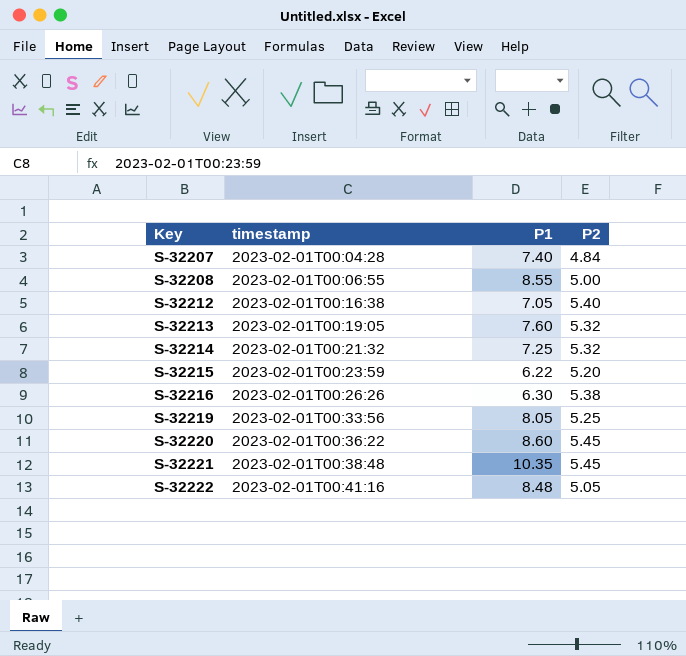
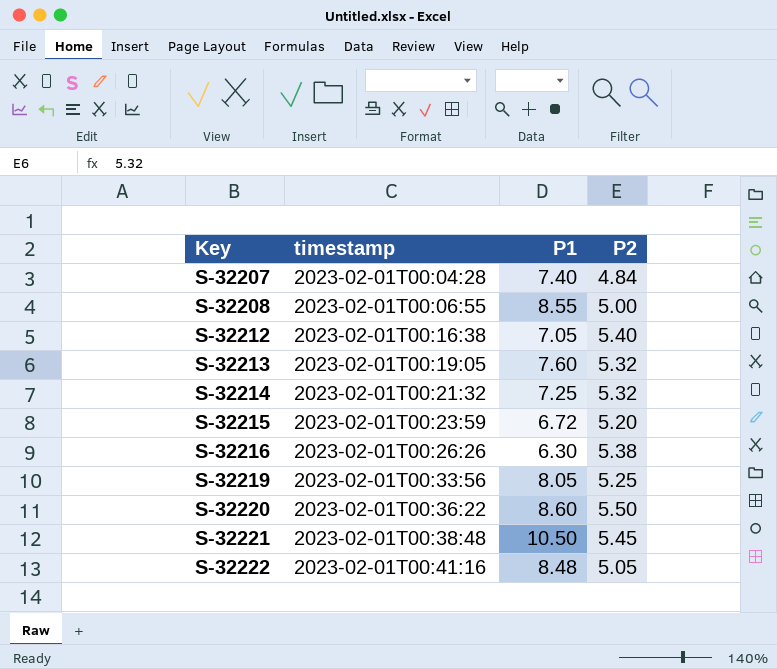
S-32215 | P1: 6.22 -> 6.72
S-32220 | P2: 5.45 -> 5.50
S-32221 | P1: 10.35 -> 10.50

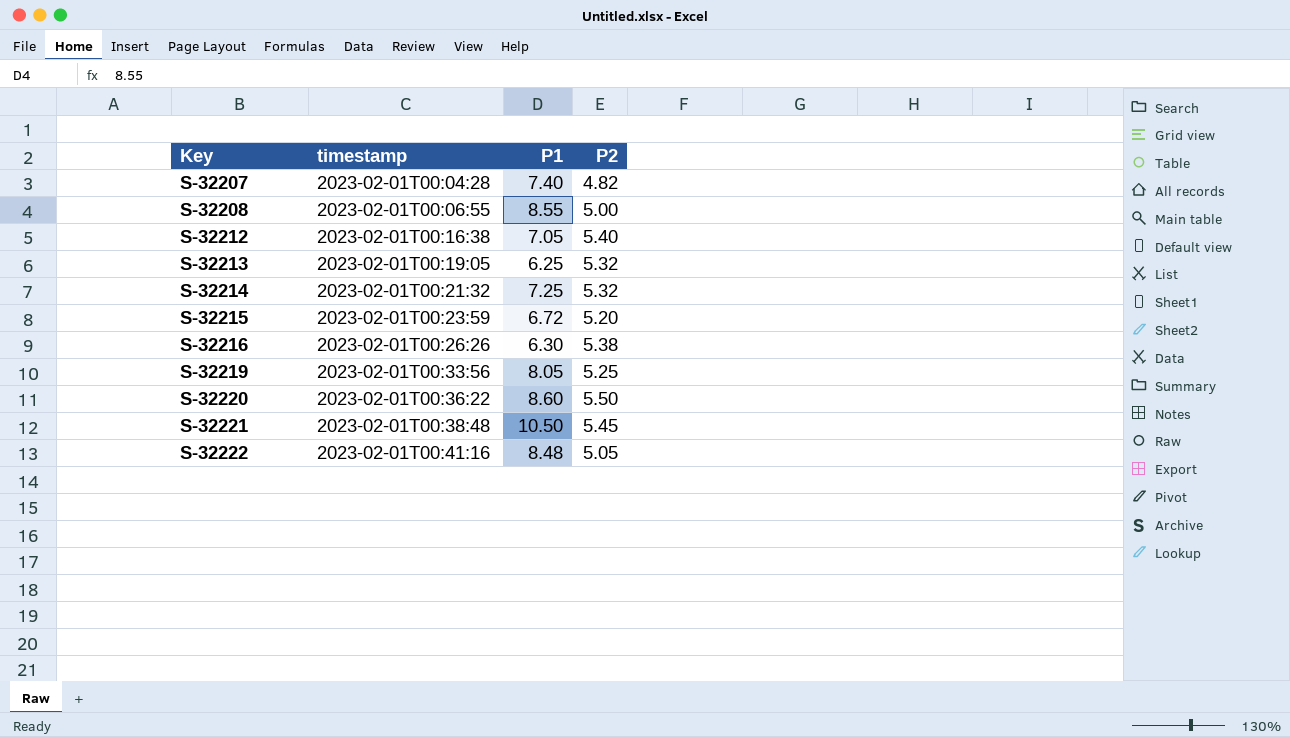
S-32207 | P2: 4.84 -> 4.82
S-32213 | P1: 7.60 -> 6.25

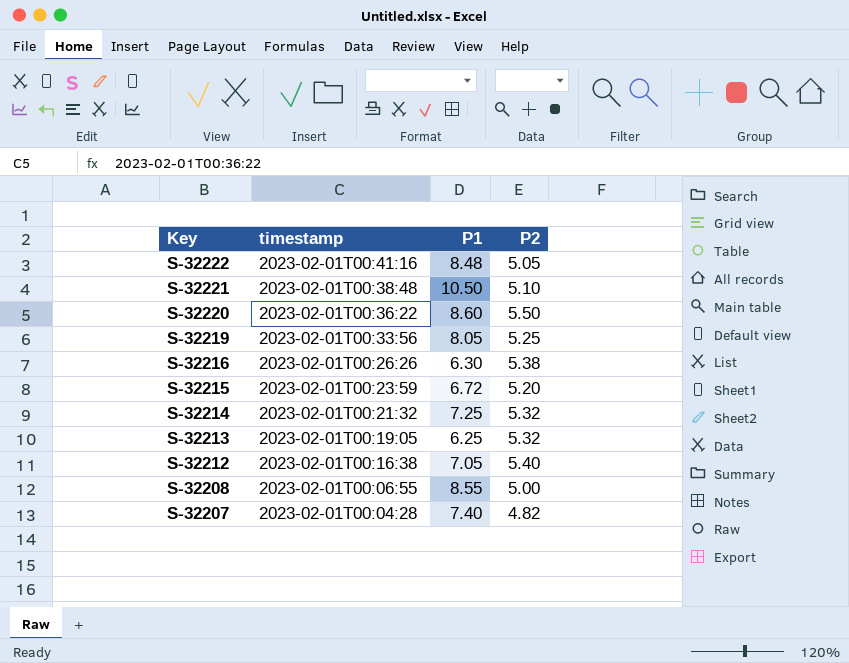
row order: Key ascending -> Key descending
S-32221 | P2: 5.45 -> 5.10

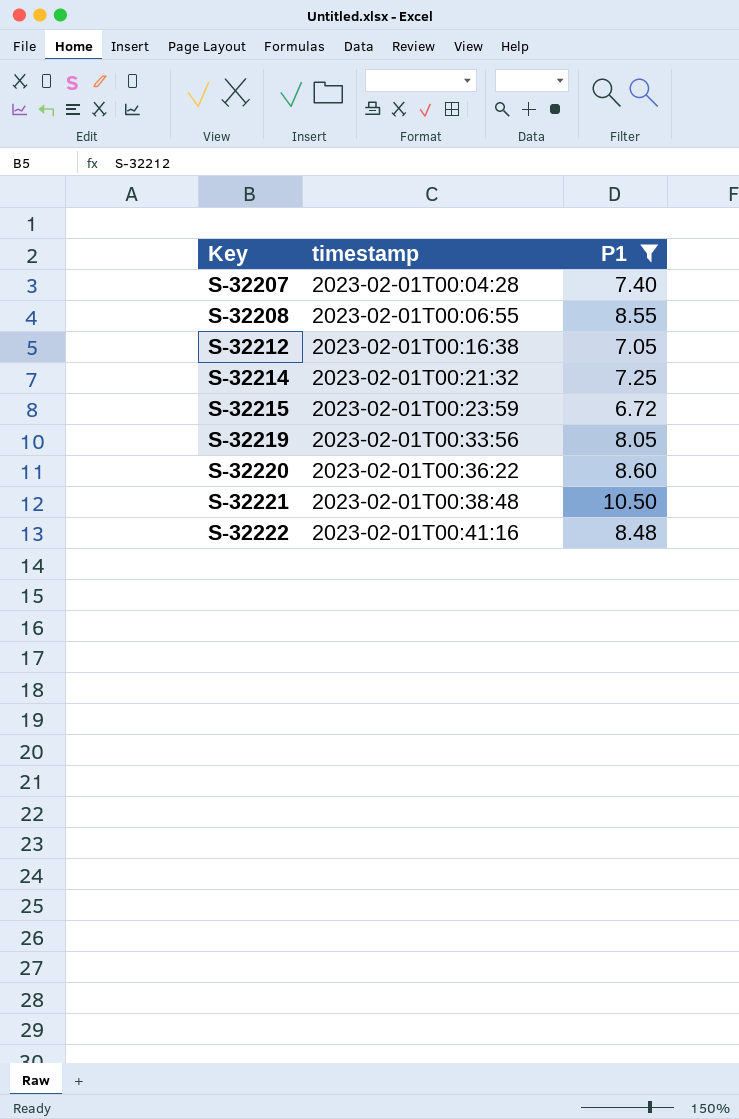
filter: none -> P1 >= 6.72
row order: Key descending -> Key ascending
column P2 | position: 4 -> none

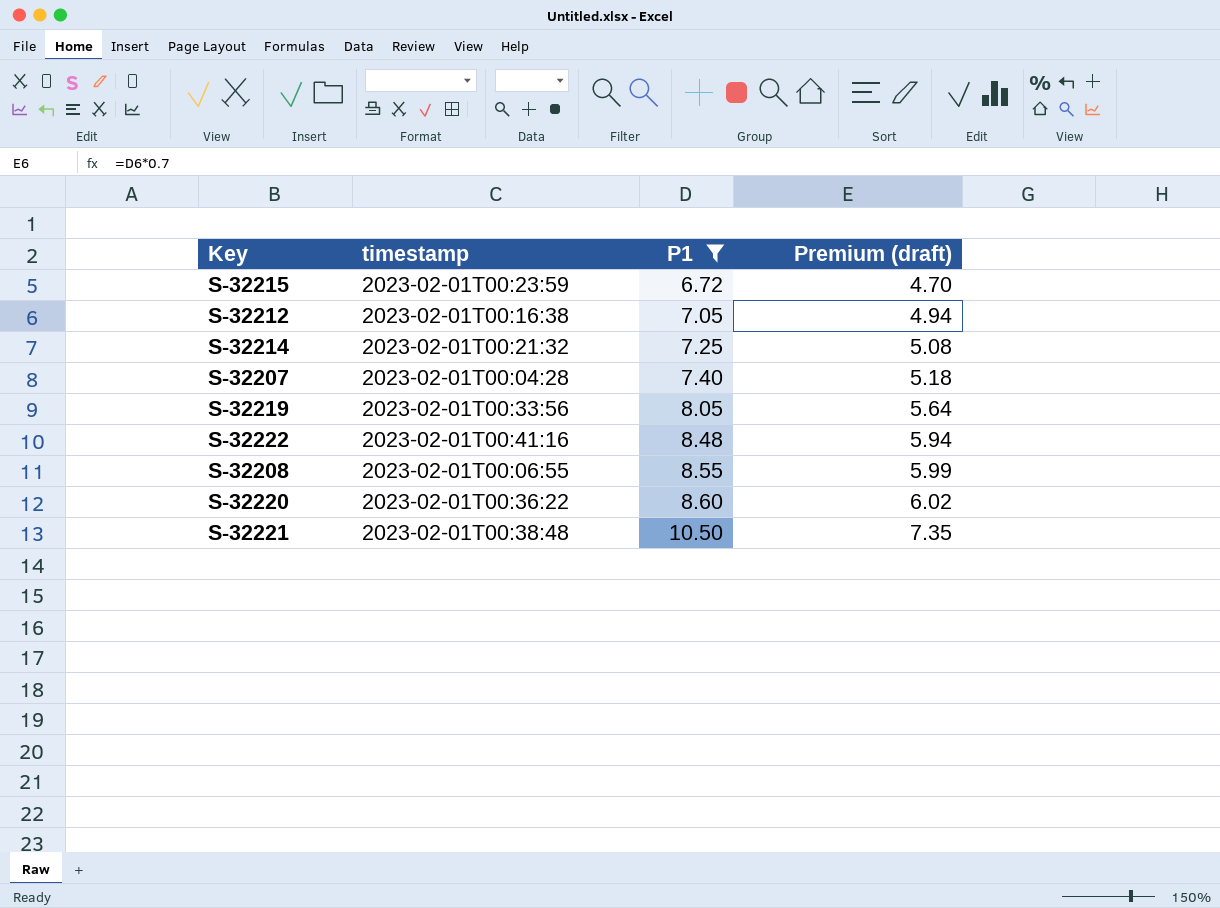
row order: Key ascending -> P1 ascending
column Premium (draft) | formula: none -> [P1] * 0.7

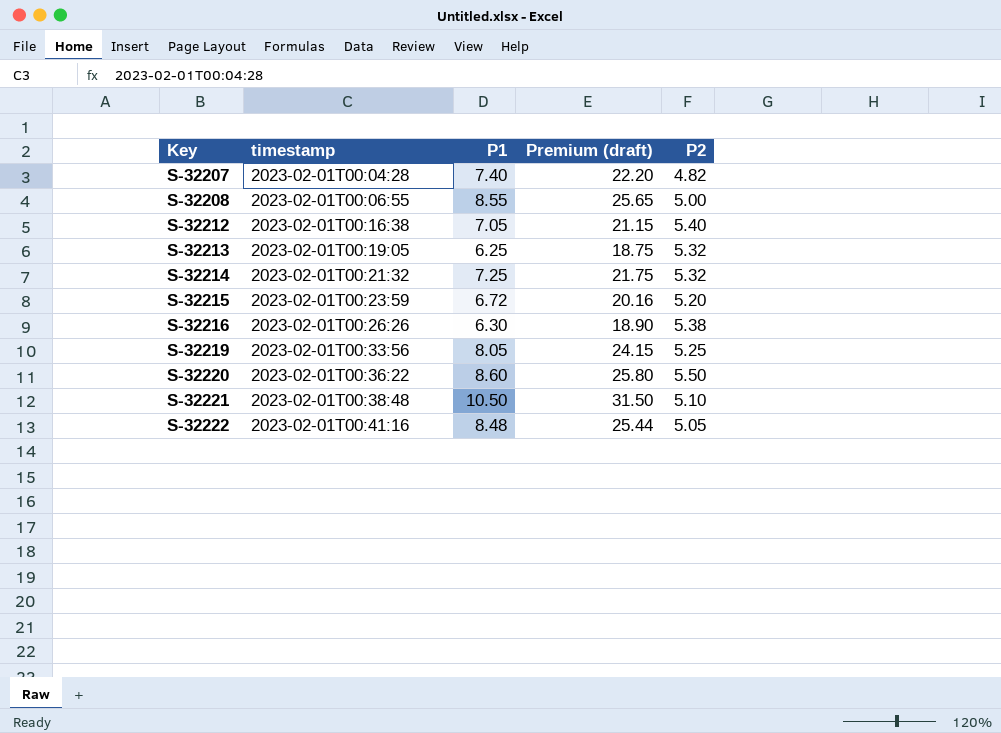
filter: P1 >= 6.72 -> none
row order: P1 ascending -> Key ascending
column Premium (draft) | formula: [P1] * 0.7 -> [P1] * 3
column P2 | position: none -> 5

